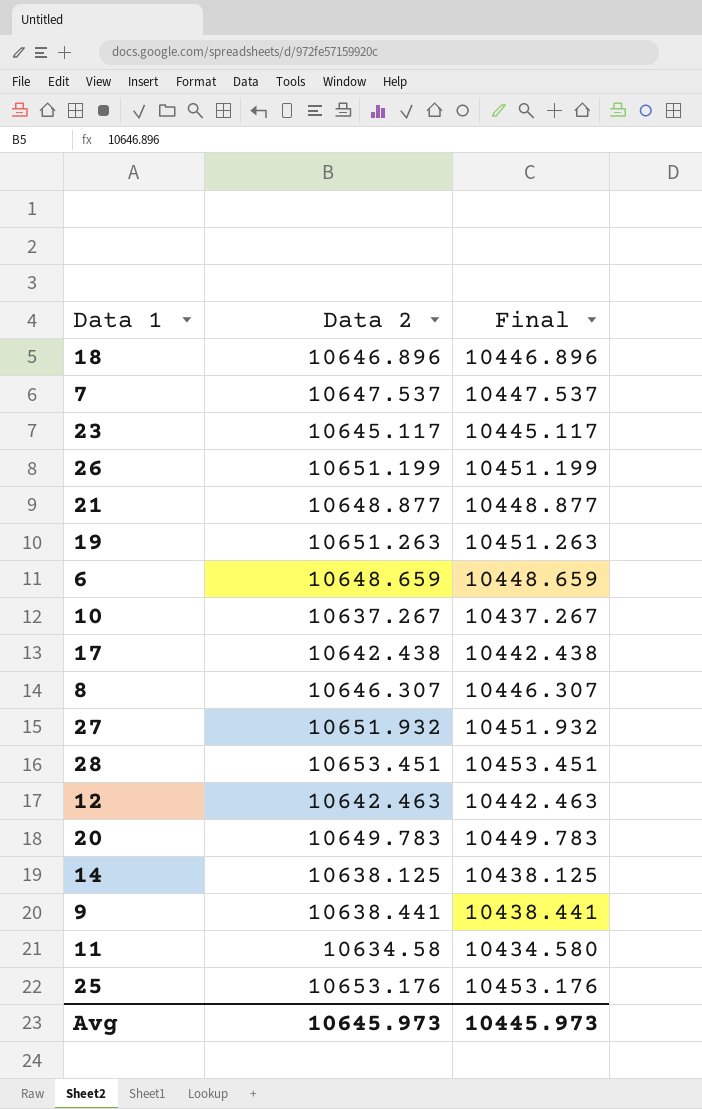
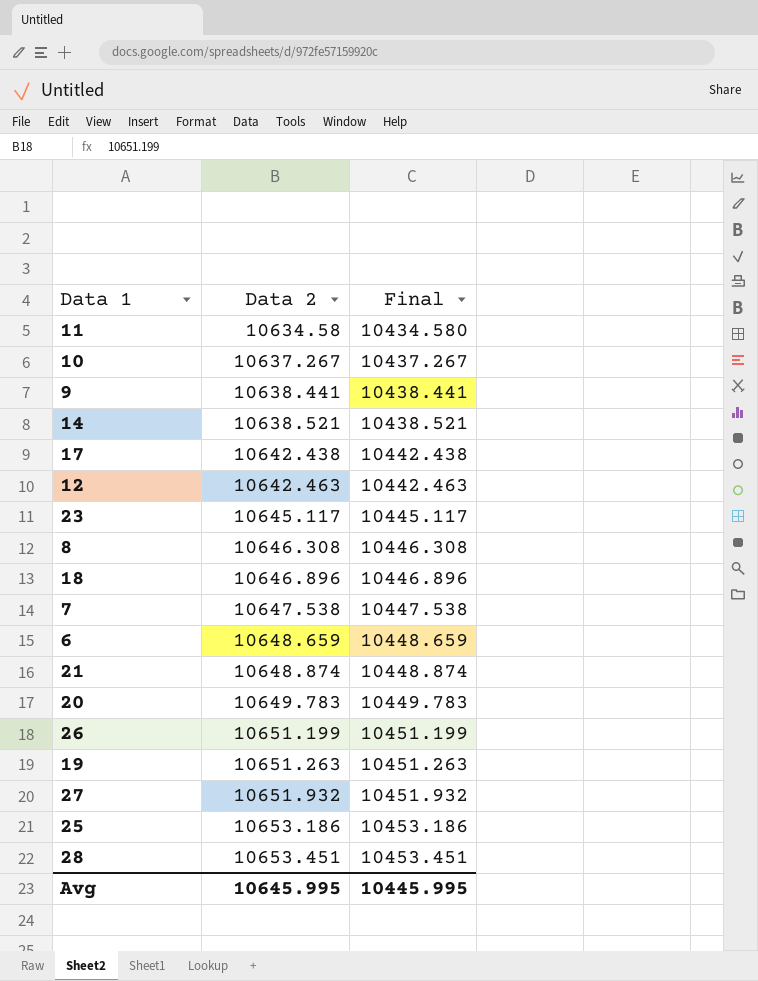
row order: none -> Data 2 ascending
14 | Data 2: 10638.125 -> 10638.521
14 | Final: 10438.125 -> 10438.521
8 | Data 2: 10646.307 -> 10646.308
8 | Final: 10446.307 -> 10446.308
7 | Data 2: 10647.537 -> 10647.538
7 | Final: 10447.537 -> 10447.538
21 | Data 2: 10648.877 -> 10648.874
21 | Final: 10448.877 -> 10448.874
25 | Data 2: 10653.176 -> 10653.186
25 | Final: 10453.176 -> 10453.186
Avg | Data 2: 10645.973 -> 10645.995
Avg | Final: 10445.973 -> 10445.995

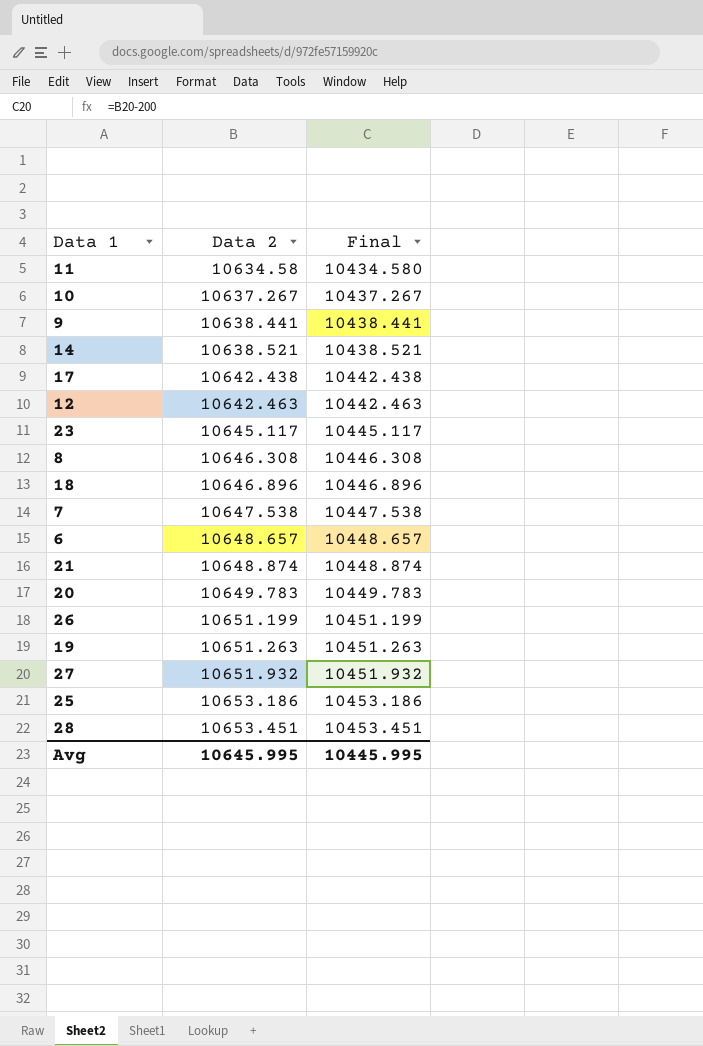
6 | Data 2: 10648.659 -> 10648.657
6 | Final: 10448.659 -> 10448.657

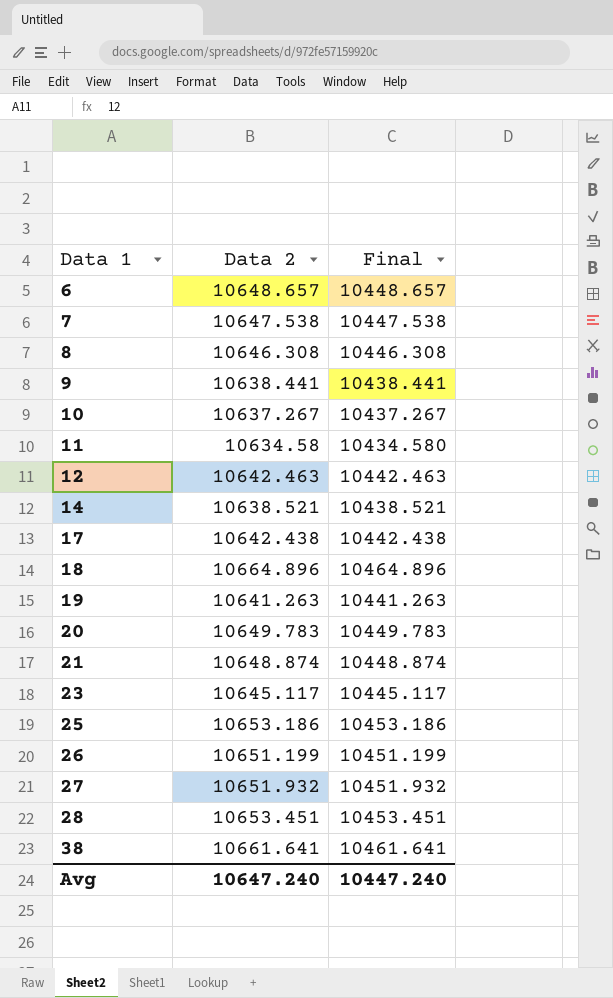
row order: Data 2 ascending -> Data 1 ascending
18 | Data 2: 10646.896 -> 10664.896
18 | Final: 10446.896 -> 10464.896
19 | Data 2: 10651.263 -> 10641.263
19 | Final: 10451.263 -> 10441.263
row 38: none -> 10661.641 | 10461.641
Avg | Data 2: 10645.995 -> 10647.240
Avg | Final: 10445.995 -> 10447.240

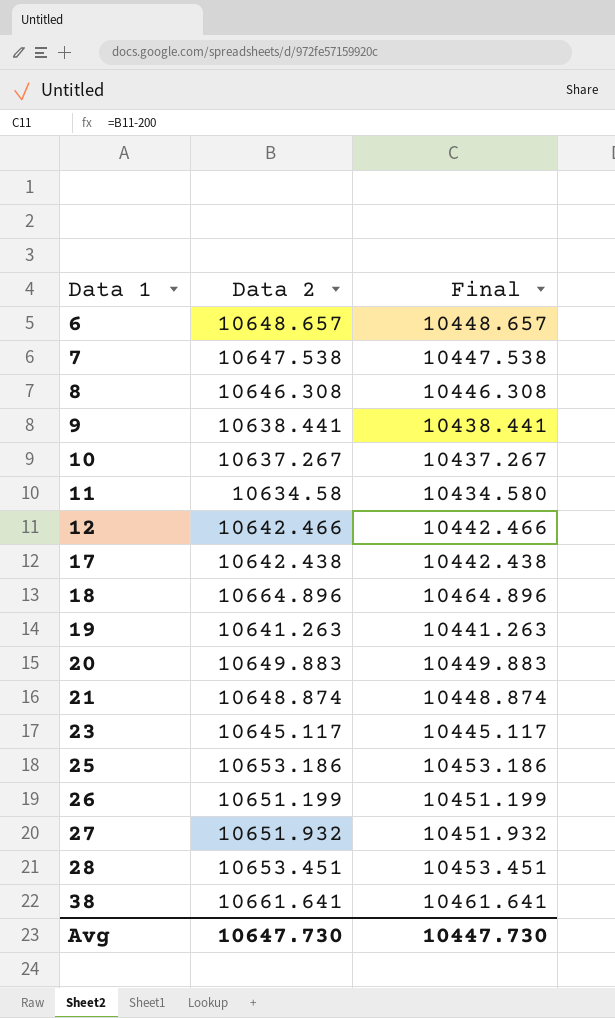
row 14: 10638.521 | 10438.521 -> none
12 | Data 2: 10642.463 -> 10642.466
12 | Final: 10442.463 -> 10442.466
20 | Data 2: 10649.783 -> 10649.883
20 | Final: 10449.783 -> 10449.883
Avg | Data 2: 10647.240 -> 10647.730
Avg | Final: 10447.240 -> 10447.730

